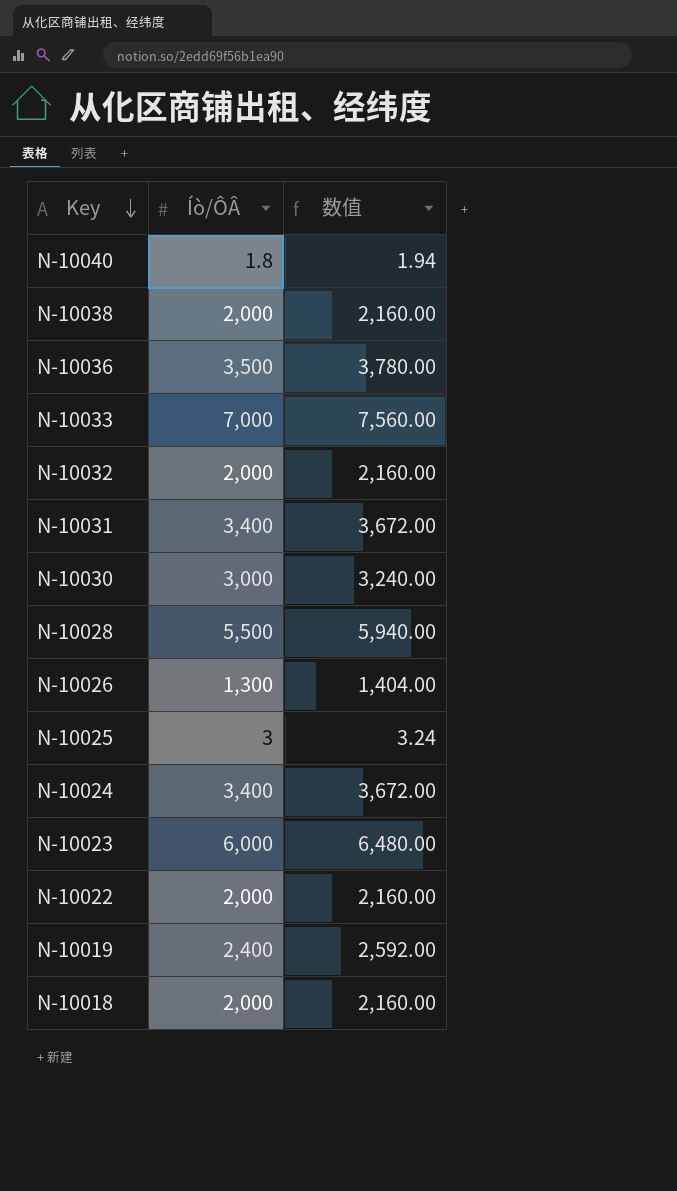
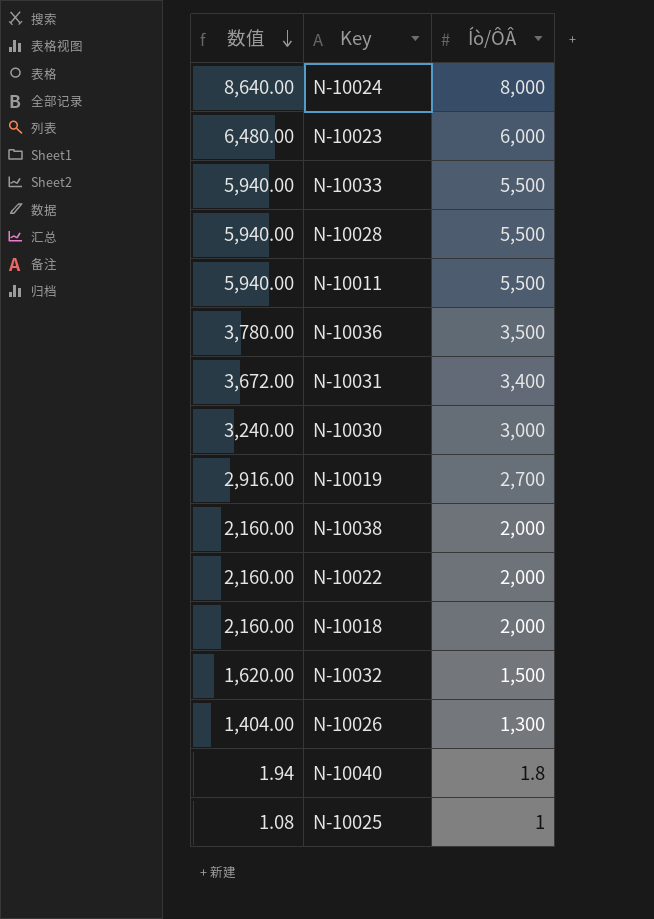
row order: Key descending -> 数值 descending
column 数值 | position: 3 -> 1
N-10024 | 数值: 3,672.00 -> 8,640.00
N-10024 | Íò/ÔÂ: 3,400 -> 8,000
N-10033 | 数值: 7,560.00 -> 5,940.00
N-10033 | Íò/ÔÂ: 7,000 -> 5,500
row N-10011: none -> 5,940.00 | 5,500
N-10019 | 数值: 2,592.00 -> 2,916.00
N-10019 | Íò/ÔÂ: 2,400 -> 2,700
N-10032 | 数值: 2,160.00 -> 1,620.00
N-10032 | Íò/ÔÂ: 2,000 -> 1,500
N-10025 | 数值: 3.24 -> 1.08
N-10025 | Íò/ÔÂ: 3 -> 1

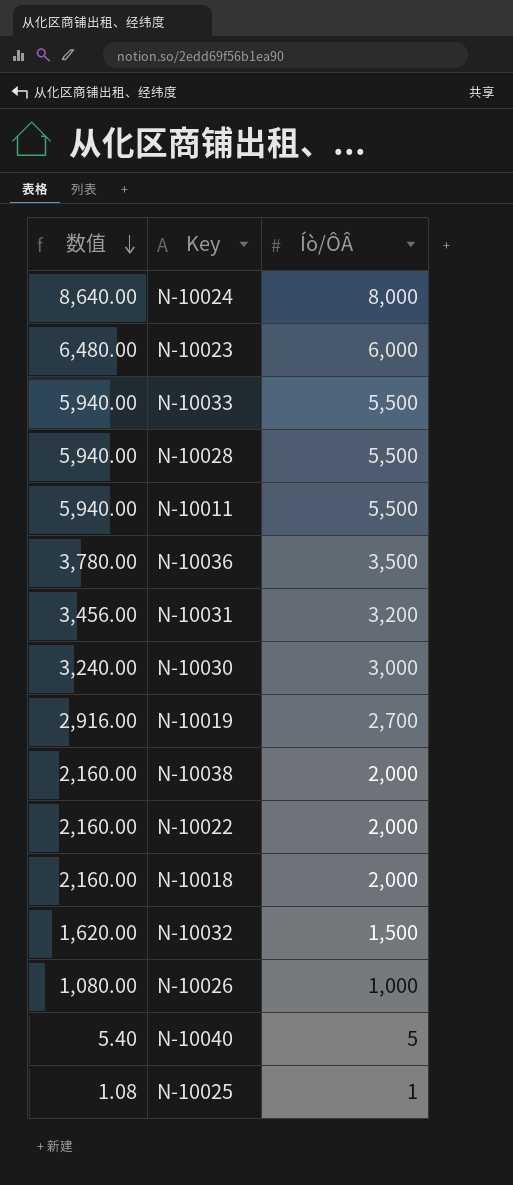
N-10031 | 数值: 3,672.00 -> 3,456.00
N-10031 | Íò/ÔÂ: 3,400 -> 3,200
N-10026 | 数值: 1,404.00 -> 1,080.00
N-10026 | Íò/ÔÂ: 1,300 -> 1,000
N-10040 | 数值: 1.94 -> 5.40
N-10040 | Íò/ÔÂ: 1.8 -> 5

